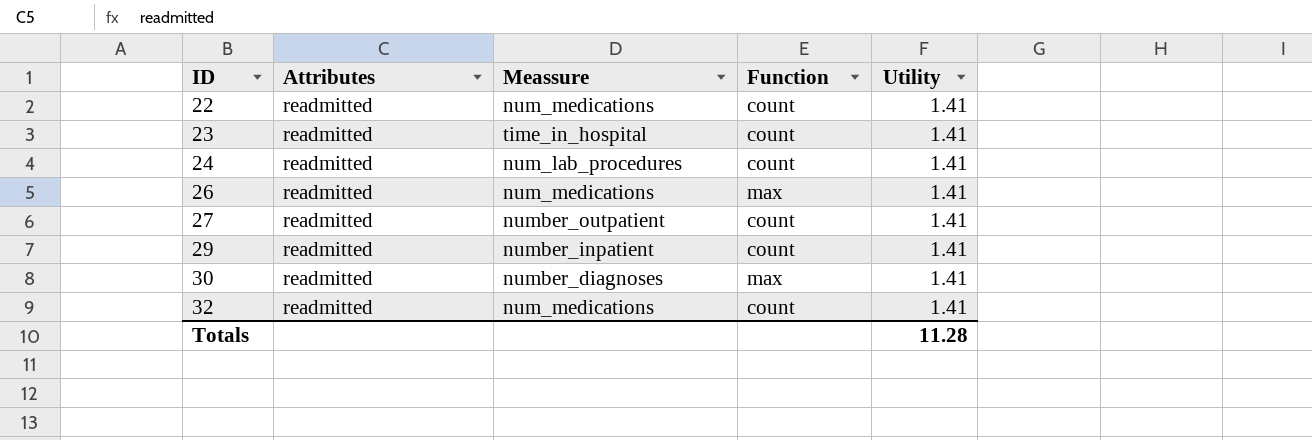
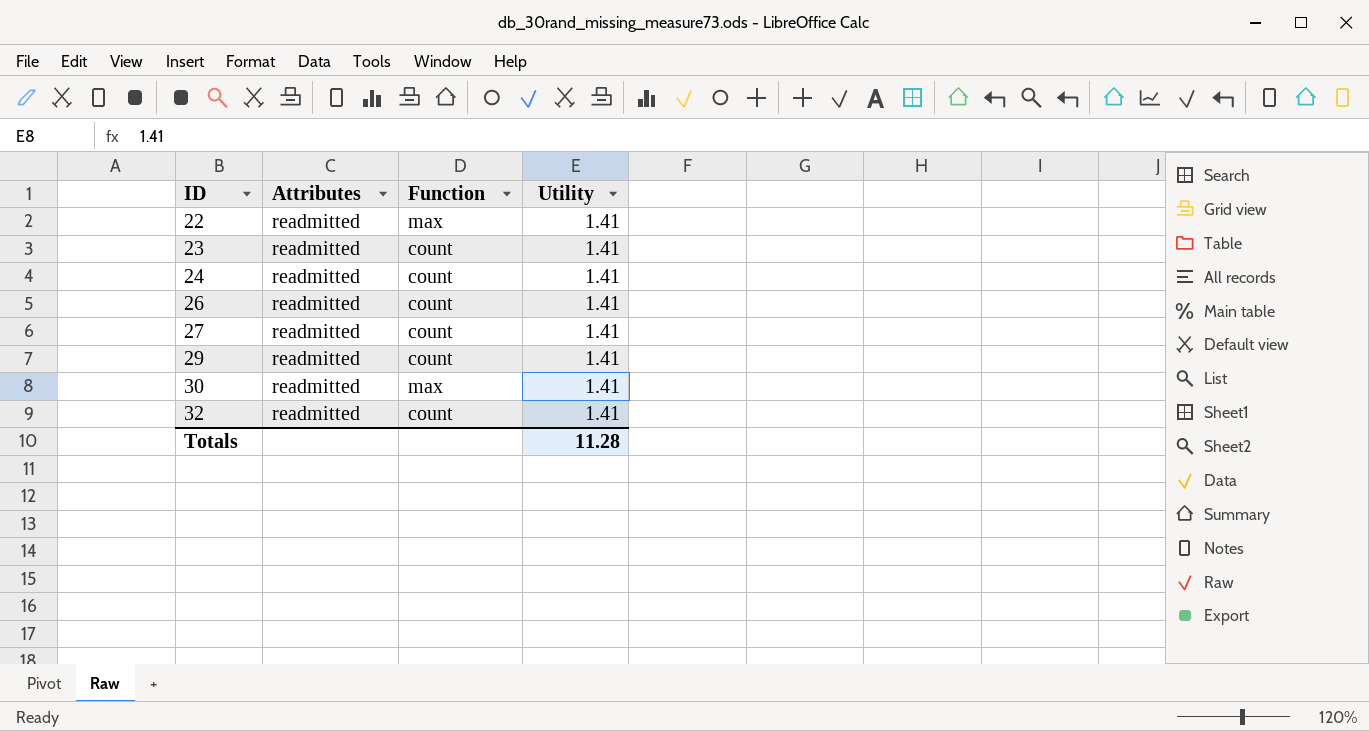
column Meassure | position: 3 -> none
22 | Function: count -> max
26 | Function: max -> count

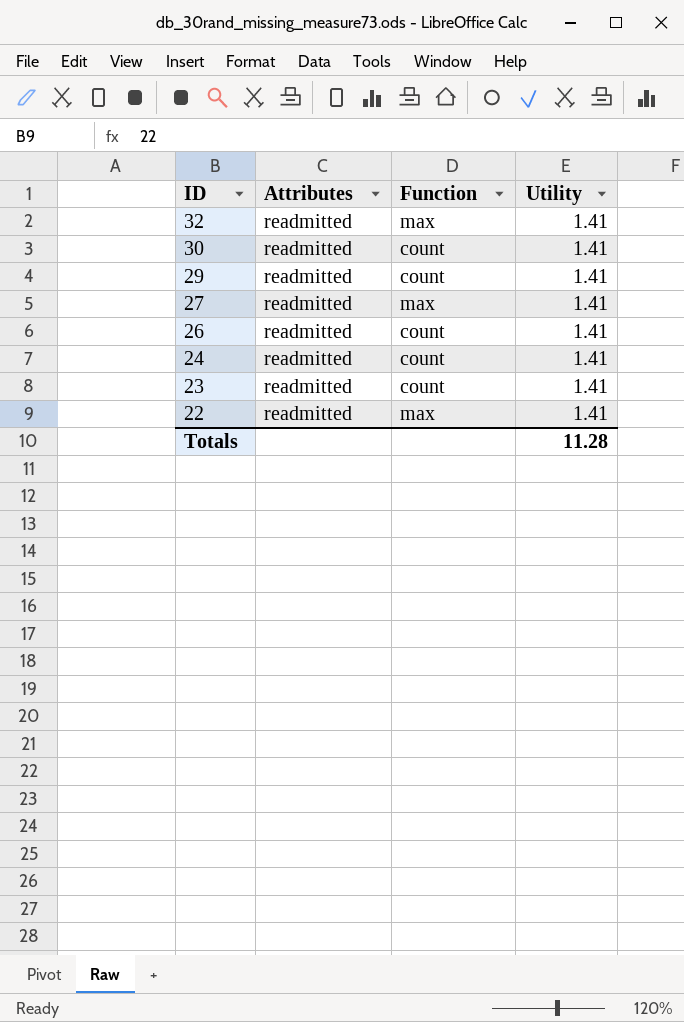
row order: ID ascending -> ID descending
32 | Function: count -> max
30 | Function: max -> count
27 | Function: count -> max

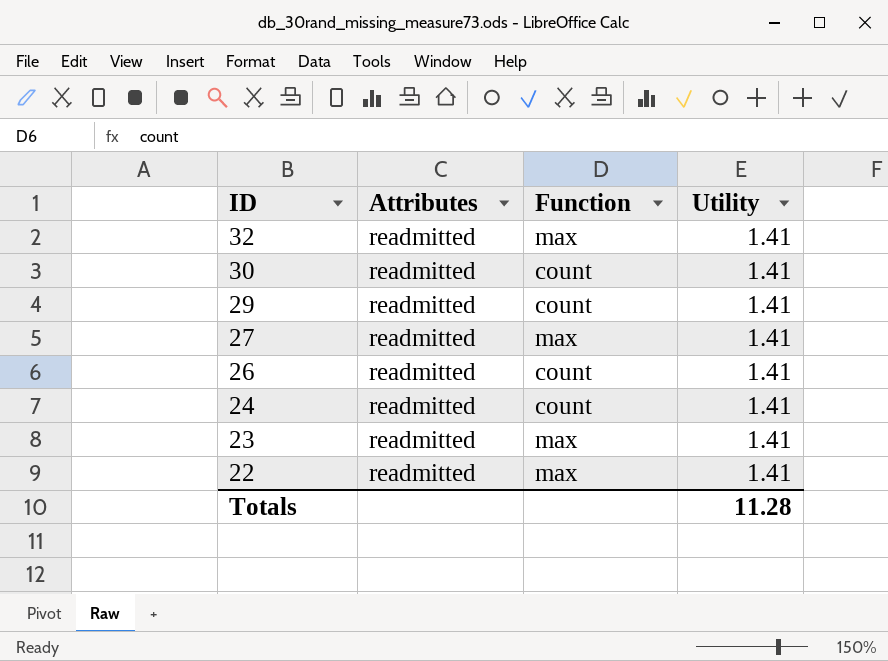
23 | Function: count -> max

